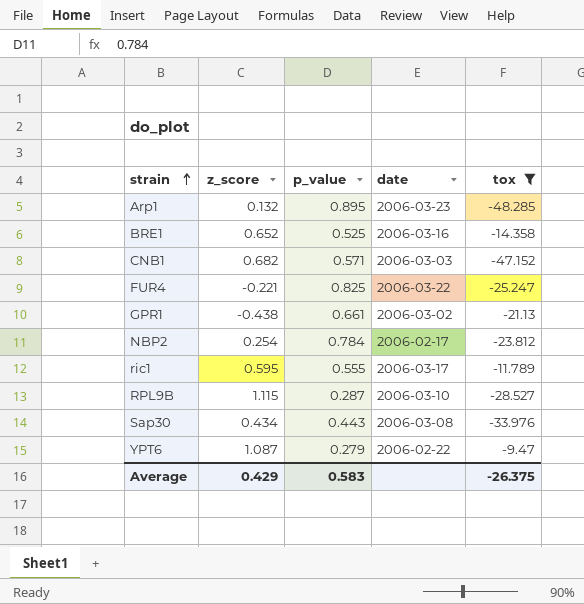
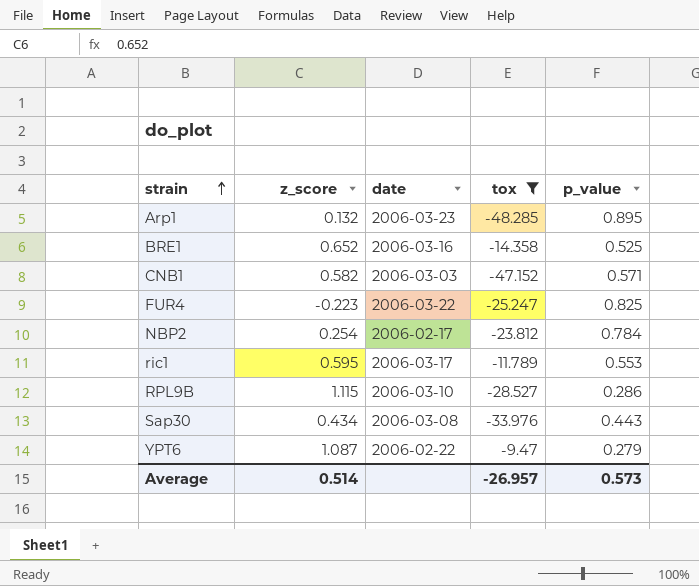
column p_value | position: 3 -> 5
row GPR1: -0.438 | 0.661 | 2006-03-02 | -21.13 -> none
CNB1 | z_score: 0.682 -> 0.582
FUR4 | z_score: -0.221 -> -0.223
ric1 | p_value: 0.555 -> 0.553
RPL9B | p_value: 0.287 -> 0.286
Average | z_score: 0.429 -> 0.514
Average | tox: -26.375 -> -26.957
Average | p_value: 0.583 -> 0.573

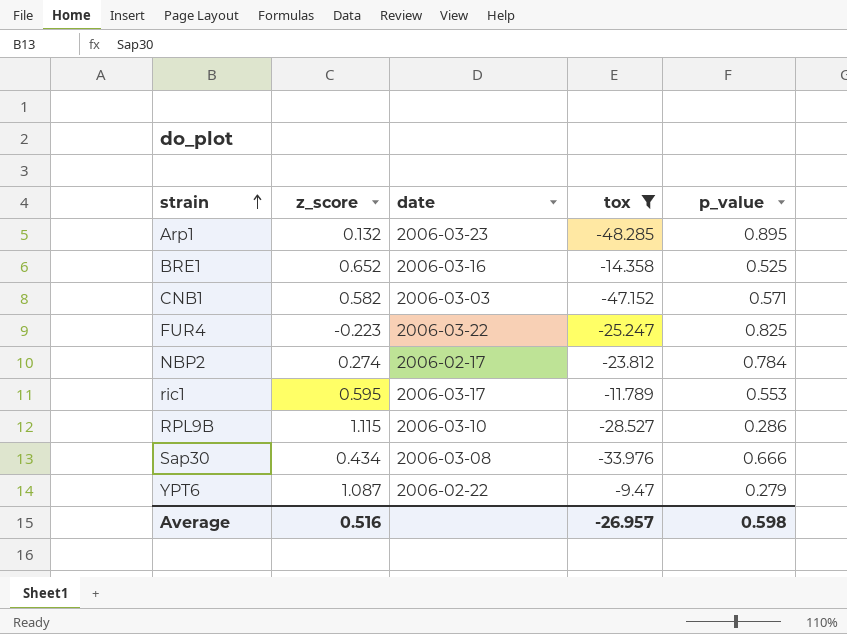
NBP2 | z_score: 0.254 -> 0.274
Sap30 | p_value: 0.443 -> 0.666
Average | z_score: 0.514 -> 0.516
Average | p_value: 0.573 -> 0.598

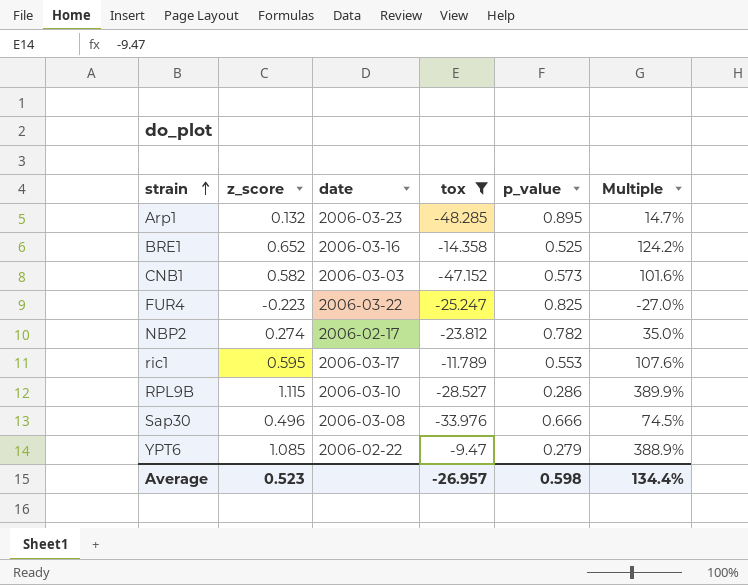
column Multiple | formula: none -> [z_score] / [p_value]
CNB1 | p_value: 0.571 -> 0.573
NBP2 | p_value: 0.784 -> 0.782
Sap30 | z_score: 0.434 -> 0.496
YPT6 | z_score: 1.087 -> 1.085
Average | z_score: 0.516 -> 0.523

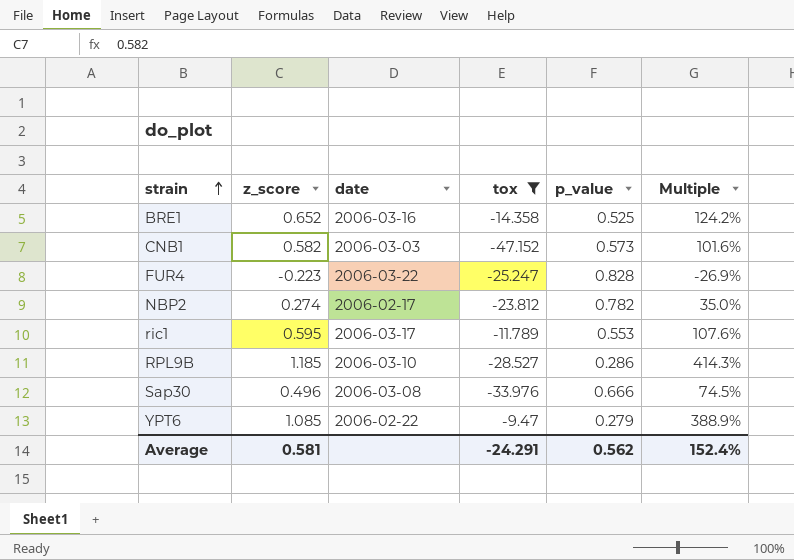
row Arp1: 0.132 | 2006-03-23 | -48.285 | 0.895 | 14.7% -> none
FUR4 | p_value: 0.825 -> 0.828
FUR4 | Multiple: -27.0% -> -26.9%
RPL9B | z_score: 1.115 -> 1.185
RPL9B | Multiple: 389.9% -> 414.3%
Average | z_score: 0.523 -> 0.581
Average | tox: -26.957 -> -24.291
Average | p_value: 0.598 -> 0.562
Average | Multiple: 134.4% -> 152.4%

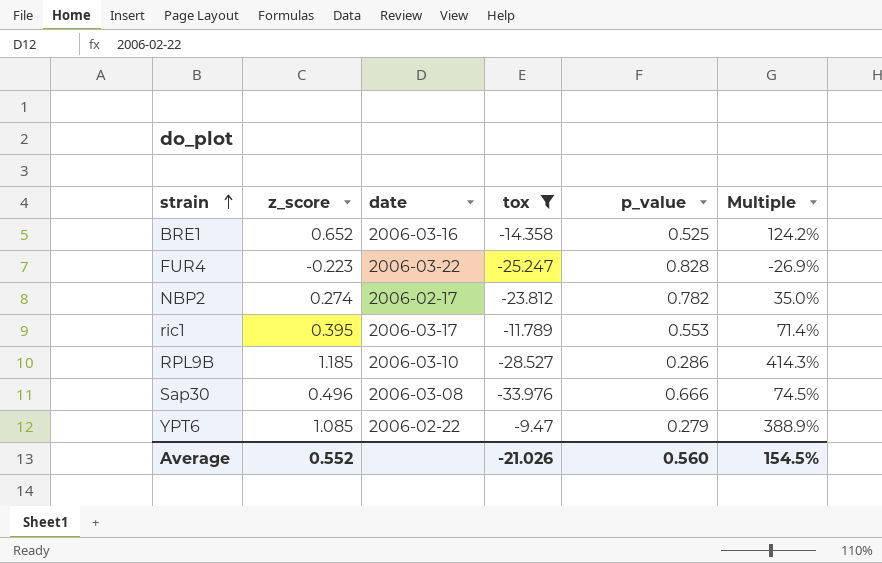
row CNB1: 0.582 | 2006-03-03 | -47.152 | 0.573 | 101.6% -> none
ric1 | z_score: 0.595 -> 0.395
ric1 | Multiple: 107.6% -> 71.4%
Average | z_score: 0.581 -> 0.552
Average | tox: -24.291 -> -21.026
Average | p_value: 0.562 -> 0.560
Average | Multiple: 152.4% -> 154.5%

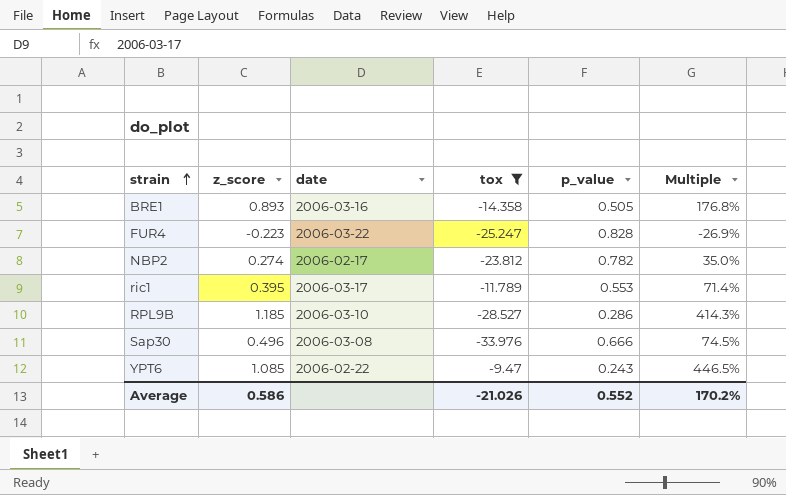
BRE1 | z_score: 0.652 -> 0.893
BRE1 | p_value: 0.525 -> 0.505
BRE1 | Multiple: 124.2% -> 176.8%
YPT6 | p_value: 0.279 -> 0.243
YPT6 | Multiple: 388.9% -> 446.5%
Average | z_score: 0.552 -> 0.586
Average | p_value: 0.560 -> 0.552
Average | Multiple: 154.5% -> 170.2%

